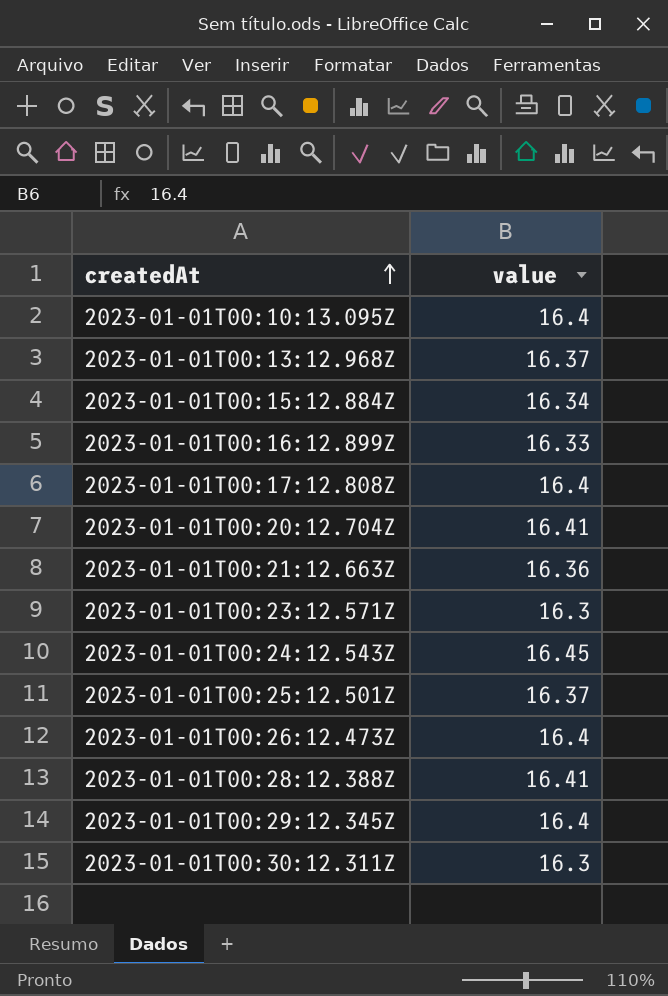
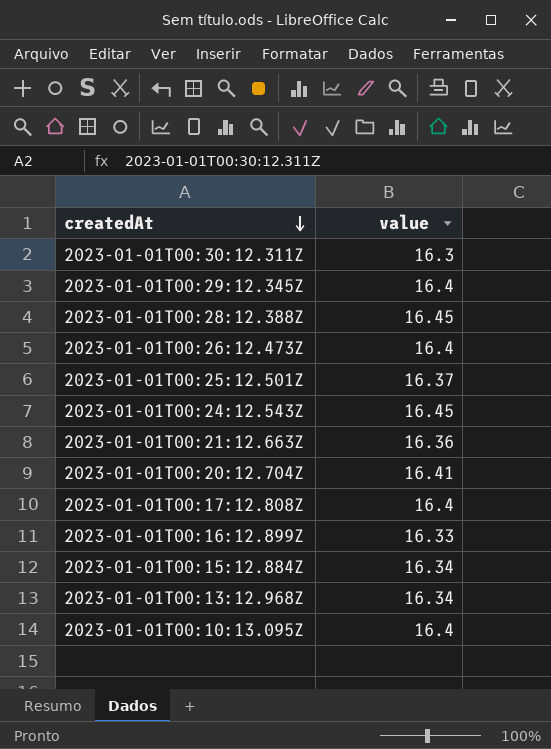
row order: createdAt ascending -> createdAt descending
row 2023-01-01T00:23:12.571Z: 16.3 -> none
2023-01-01T00:28:12.388Z | value: 16.41 -> 16.45
2023-01-01T00:13:12.968Z | value: 16.37 -> 16.34

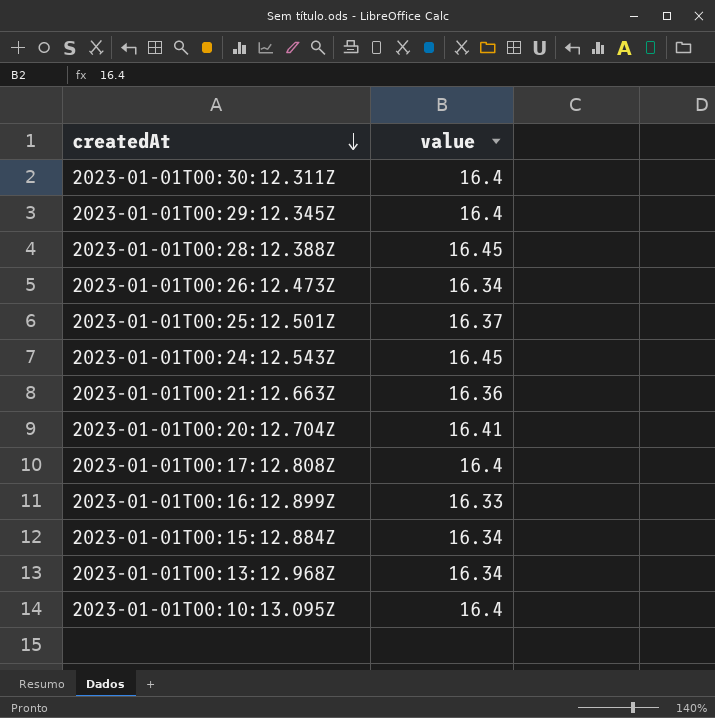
2023-01-01T00:30:12.311Z | value: 16.3 -> 16.4
2023-01-01T00:26:12.473Z | value: 16.4 -> 16.34

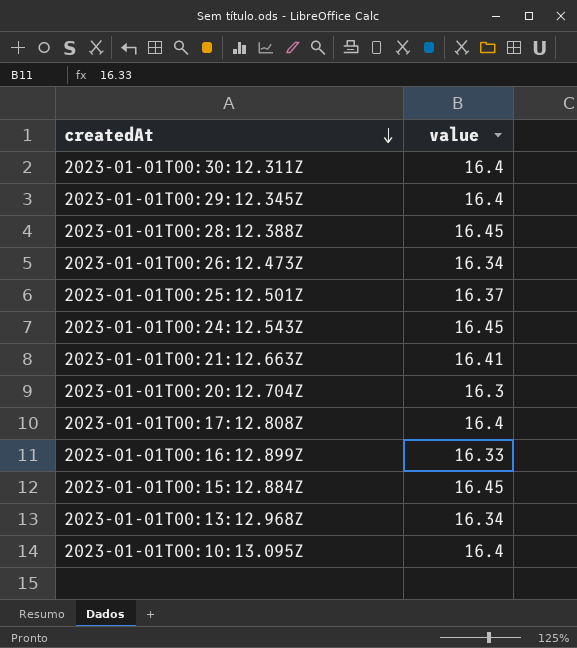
2023-01-01T00:21:12.663Z | value: 16.36 -> 16.41
2023-01-01T00:20:12.704Z | value: 16.41 -> 16.3
2023-01-01T00:15:12.884Z | value: 16.34 -> 16.45

